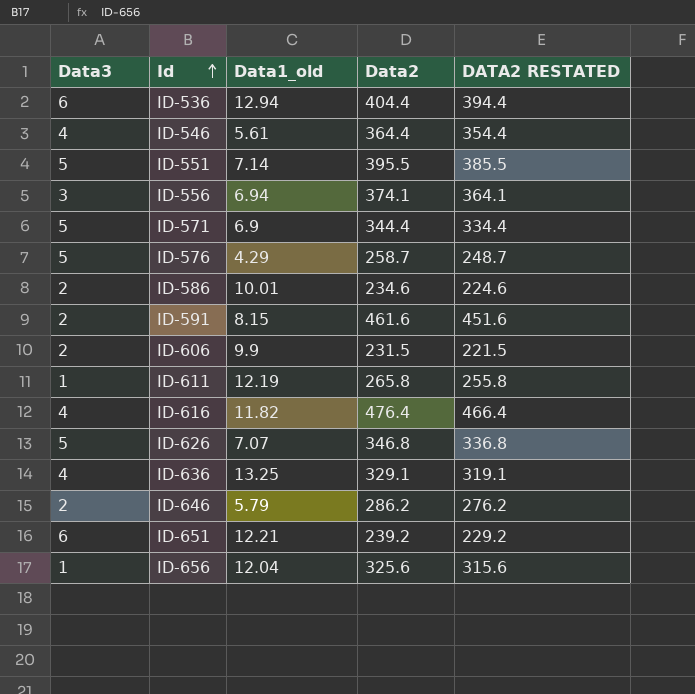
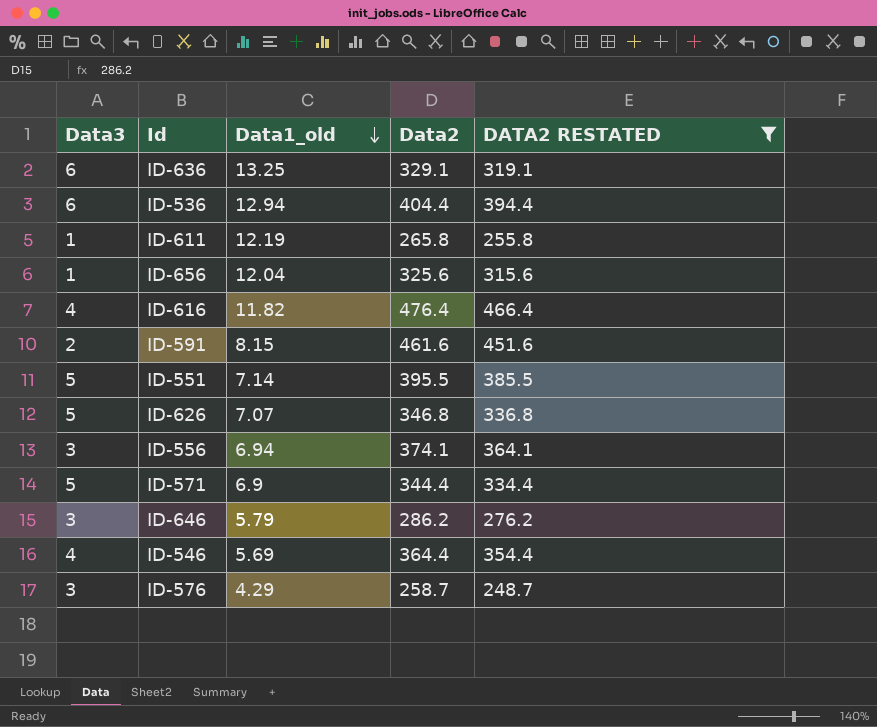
filter: none -> DATA2 RESTATED >= 248.7
row order: Id ascending -> Data1_old descending
ID-636 | Data3: 4 -> 6
ID-646 | Data3: 2 -> 3
ID-546 | Data1_old: 5.61 -> 5.69
ID-576 | Data3: 5 -> 3

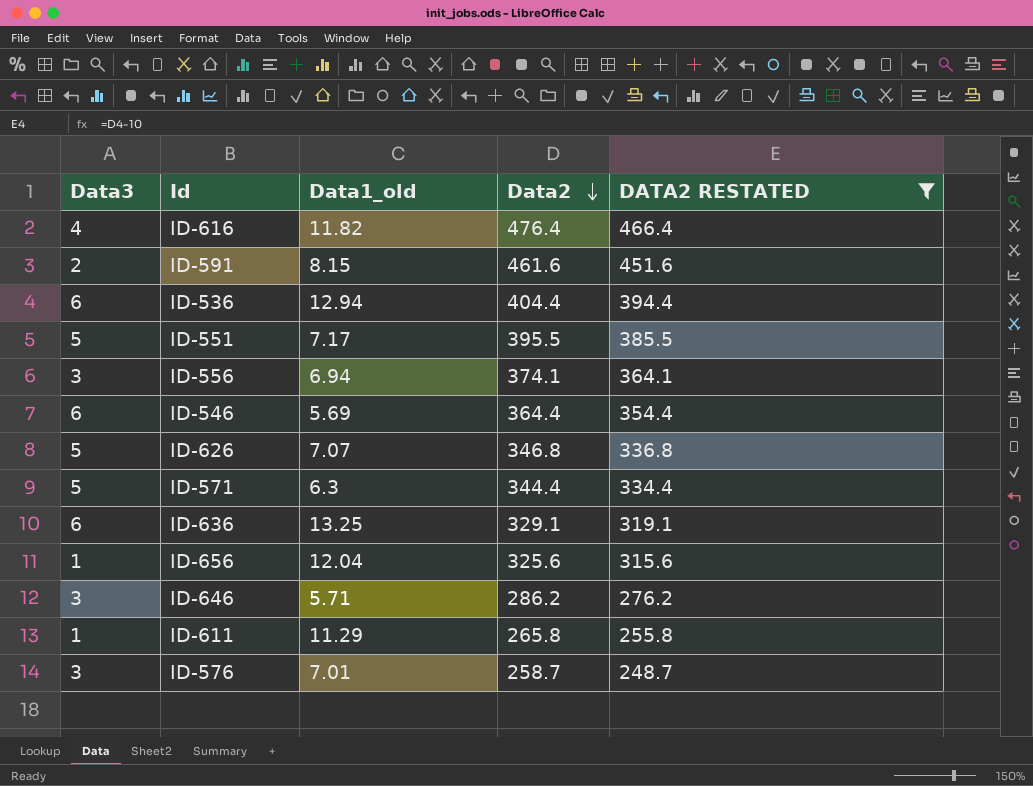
row order: Data1_old descending -> Data2 descending
ID-551 | Data1_old: 7.14 -> 7.17
ID-546 | Data3: 4 -> 6
ID-571 | Data1_old: 6.9 -> 6.3
ID-646 | Data1_old: 5.79 -> 5.71
ID-611 | Data1_old: 12.19 -> 11.29
ID-576 | Data1_old: 4.29 -> 7.01

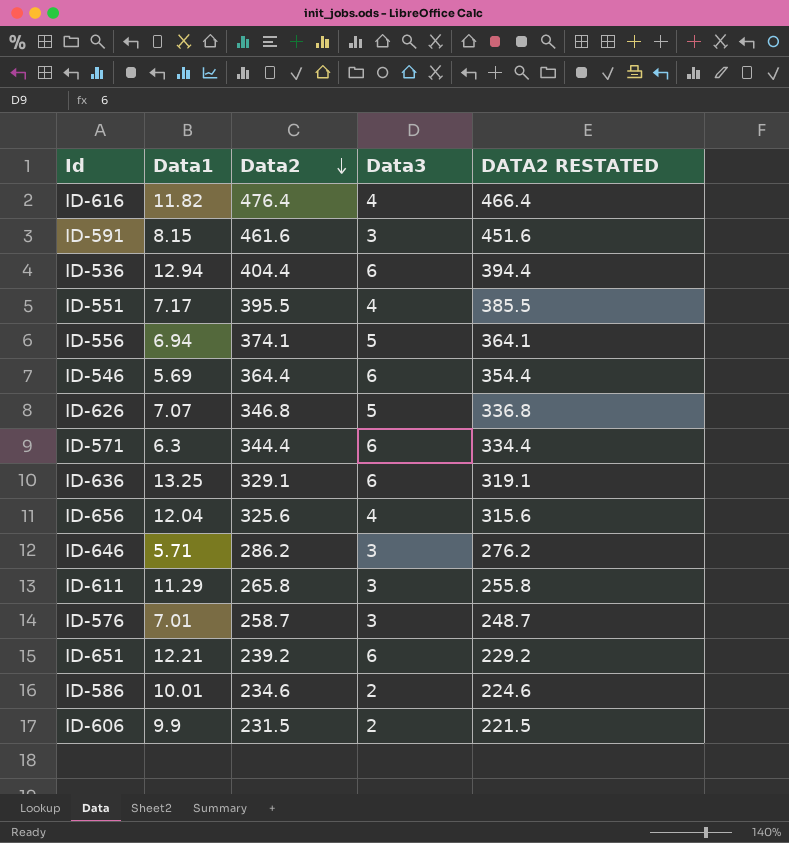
filter: DATA2 RESTATED >= 248.7 -> none
column name: Data1_old -> Data1
column Data3 | position: 1 -> 4
ID-591 | Data3: 2 -> 3
ID-551 | Data3: 5 -> 4
ID-556 | Data3: 3 -> 5
ID-571 | Data3: 5 -> 6
ID-656 | Data3: 1 -> 4
ID-611 | Data3: 1 -> 3

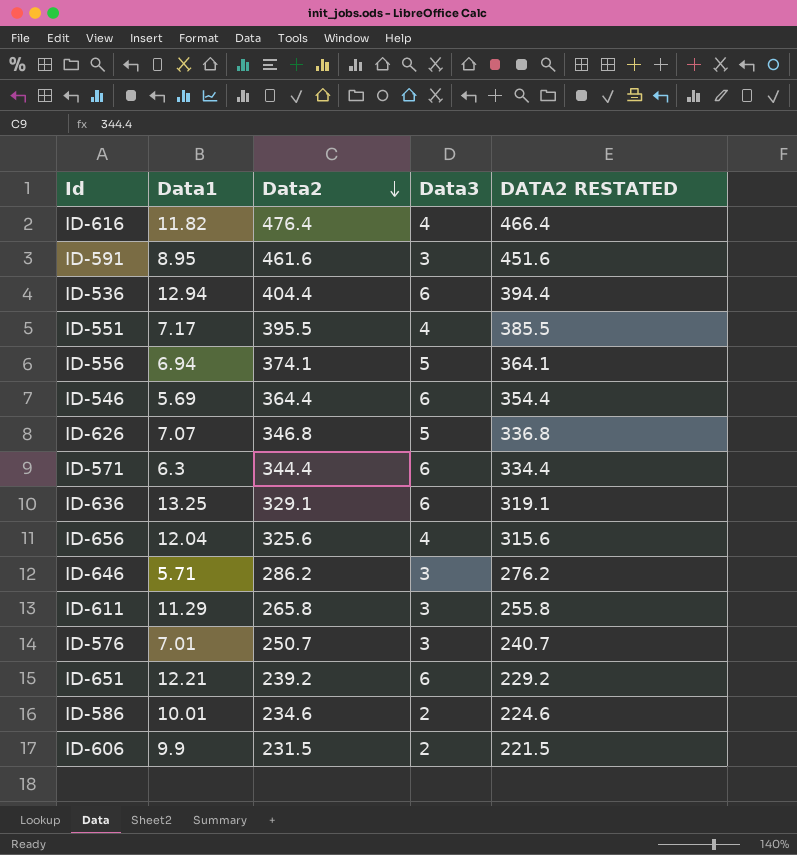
ID-591 | Data1: 8.15 -> 8.95
ID-576 | Data2: 258.7 -> 250.7
ID-576 | DATA2 RESTATED: 248.7 -> 240.7

